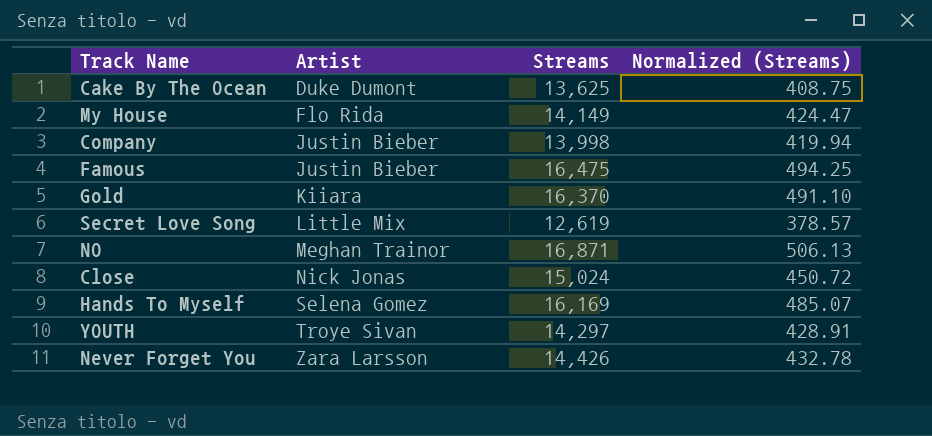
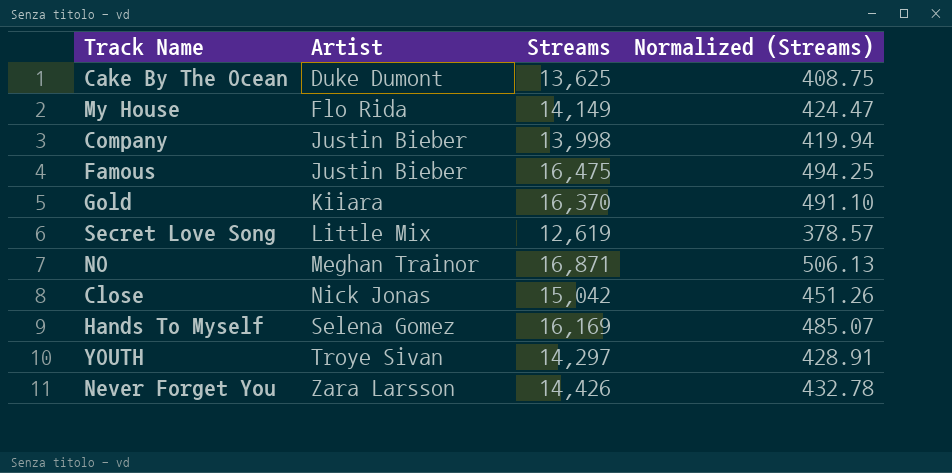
Close | Streams: 15,024 -> 15,042
Close | Normalized (Streams): 450.72 -> 451.26

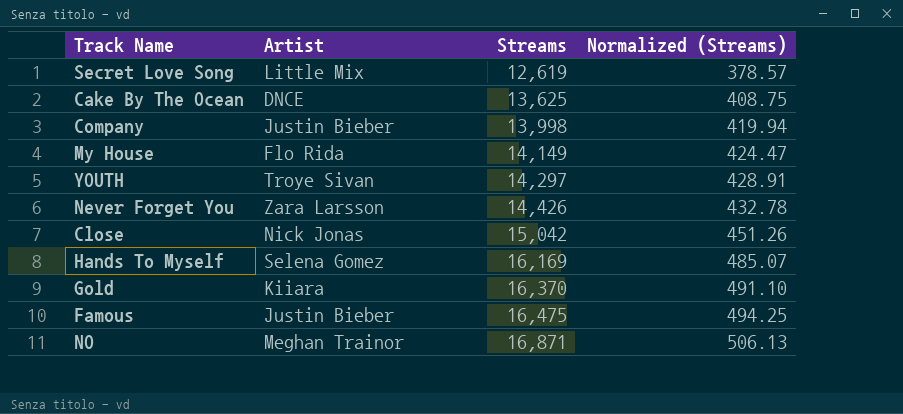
row order: Artist ascending -> Streams ascending
Cake By The Ocean | Artist: Duke Dumont -> DNCE

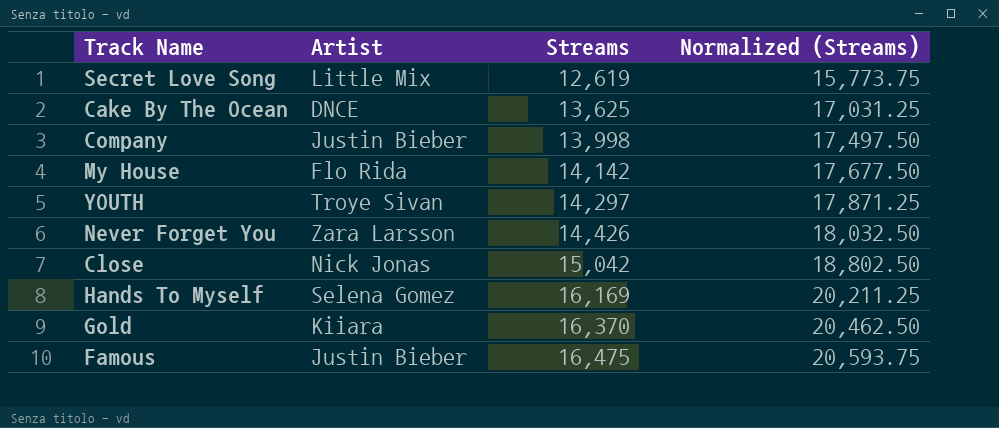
column Normalized (Streams) | formula: [Streams] * 0.03 -> [Streams] * 1.25
row NO: Meghan Trainor | 16,871 | 506.13 -> none
My House | Streams: 14,149 -> 14,142

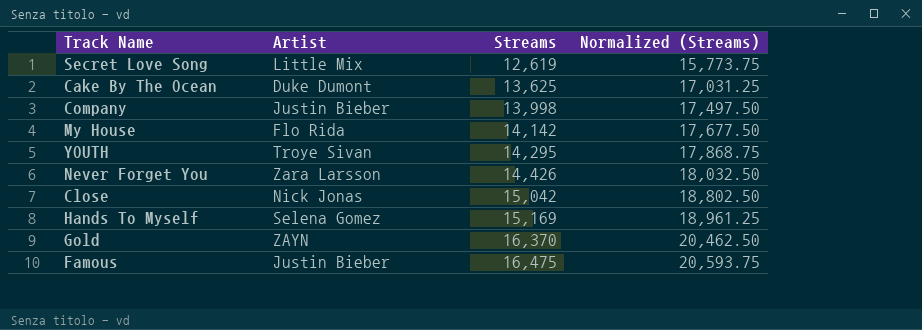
Cake By The Ocean | Artist: DNCE -> Duke Dumont
YOUTH | Streams: 14,297 -> 14,295
YOUTH | Normalized (Streams): 17,871.25 -> 17,868.75
Hands To Myself | Streams: 16,169 -> 15,169
Hands To Myself | Normalized (Streams): 20,211.25 -> 18,961.25
Gold | Artist: Kiiara -> ZAYN

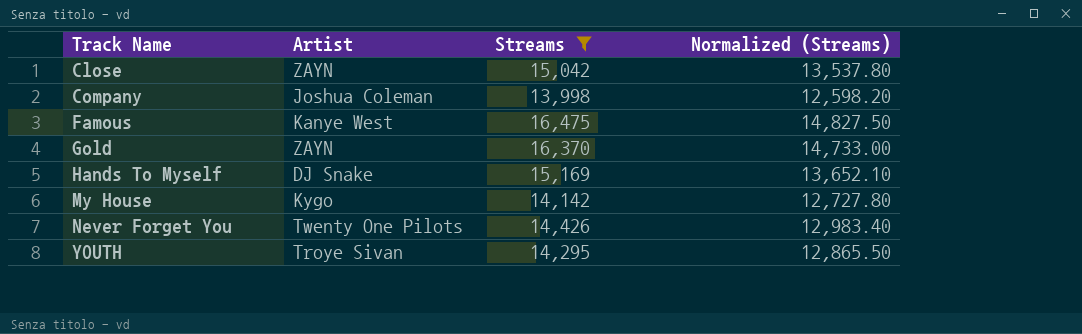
filter: none -> Streams >= 13,998
row order: Streams ascending -> Track Name ascending
column Normalized (Streams) | formula: [Streams] * 1.25 -> [Streams] * 0.9
Close | Artist: Nick Jonas -> ZAYN
Company | Artist: Justin Bieber -> Joshua Coleman
Famous | Artist: Justin Bieber -> Kanye West
Hands To Myself | Artist: Selena Gomez -> DJ Snake
My House | Artist: Flo Rida -> Kygo
Never Forget You | Artist: Zara Larsson -> Twenty One Pilots

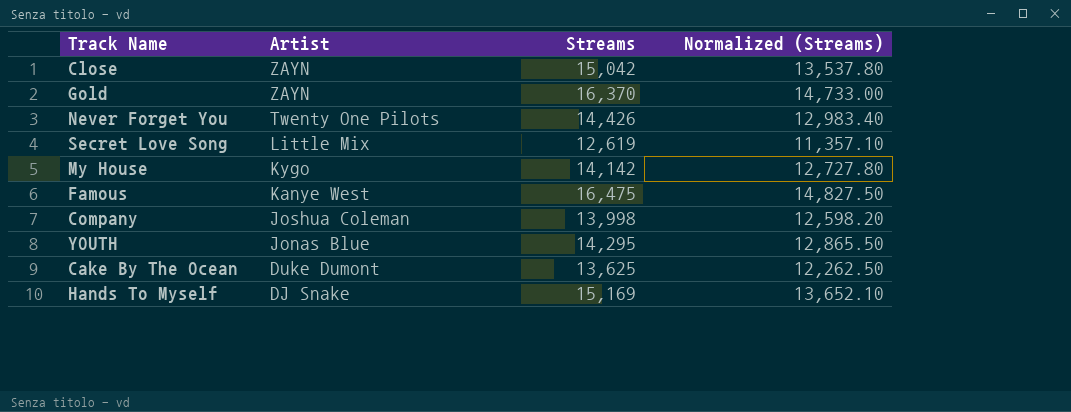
filter: Streams >= 13,998 -> none
row order: Track Name ascending -> Artist descending
YOUTH | Artist: Troye Sivan -> Jonas Blue

